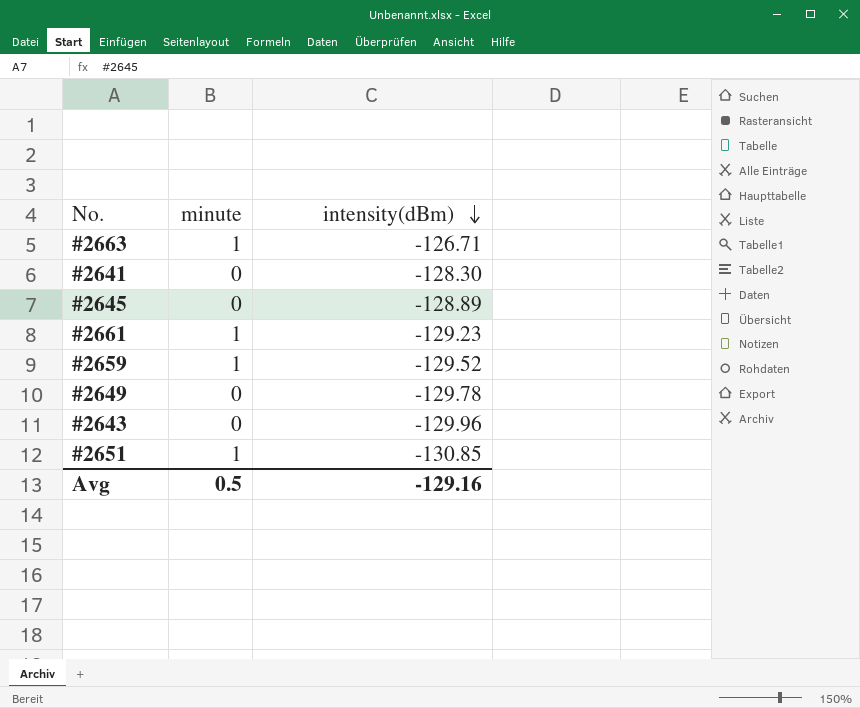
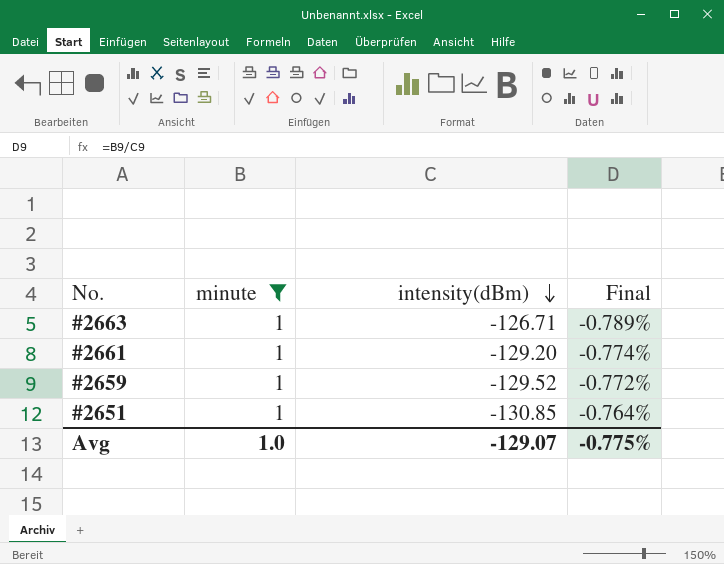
filter: none -> minute = 1
column Final | formula: none -> [minute] / [intensity(dBm)]
#2661 | intensity(dBm): -129.23 -> -129.20
Avg | minute: 0.5 -> 1.0
Avg | intensity(dBm): -129.16 -> -129.07

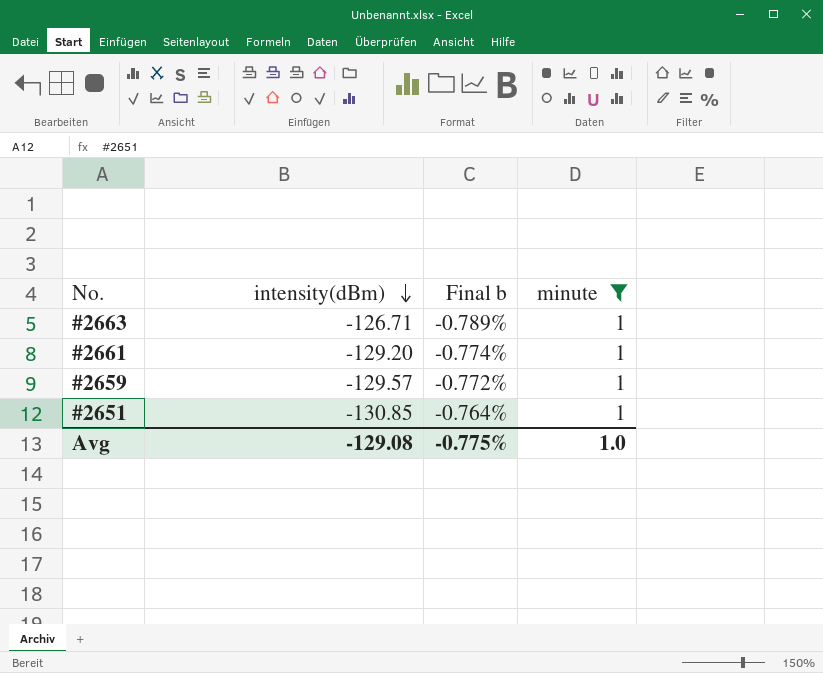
column name: Final -> Final b
column minute | position: 2 -> 4
#2659 | intensity(dBm): -129.52 -> -129.57
Avg | intensity(dBm): -129.07 -> -129.08

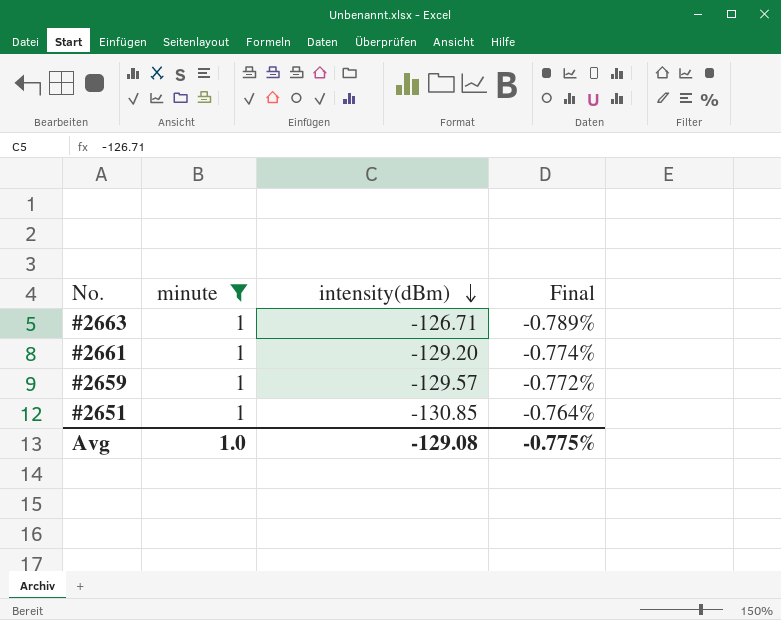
column minute | position: 4 -> 2
column name: Final b -> Final

